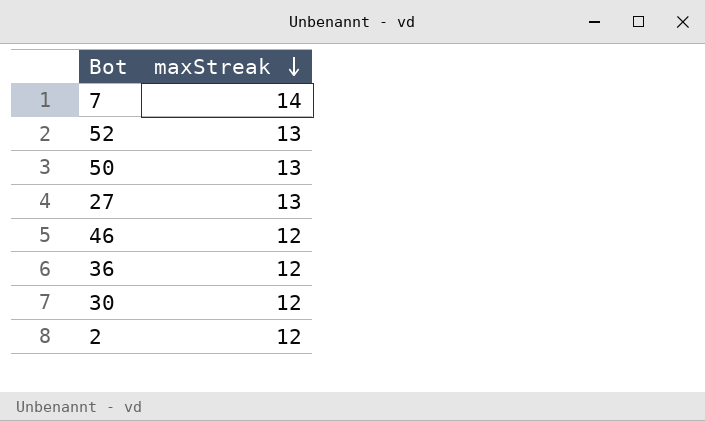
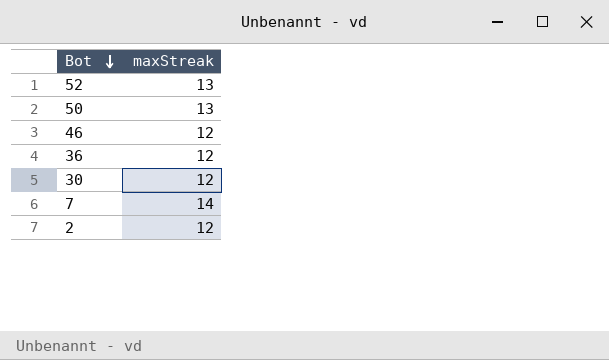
row order: maxStreak descending -> Bot descending
row 27: 13 -> none

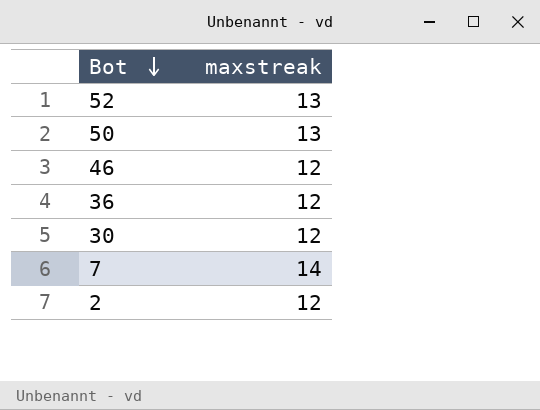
column name: maxStreak -> maxstreak

